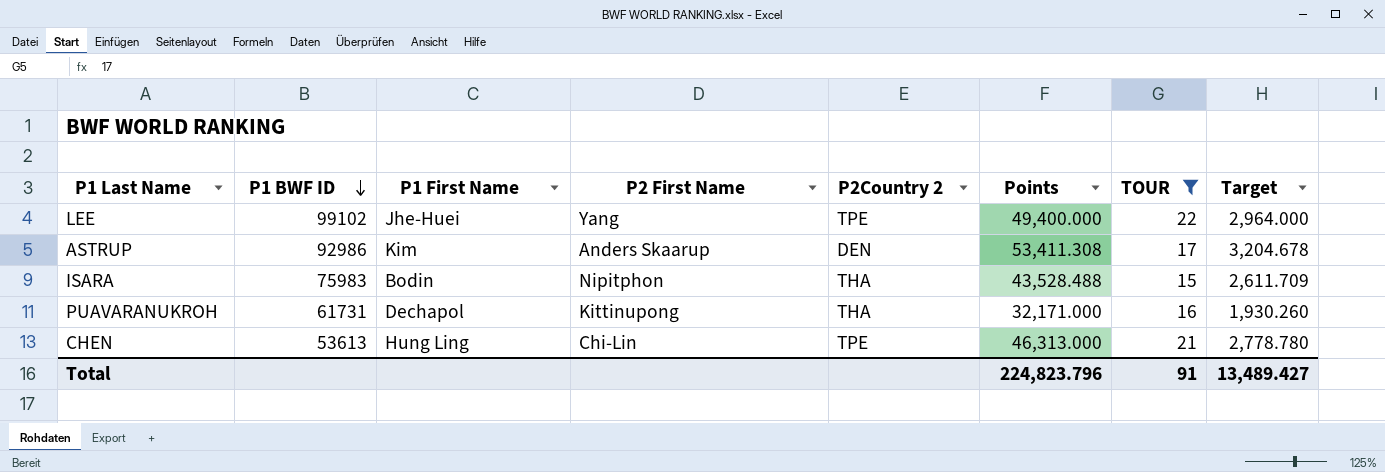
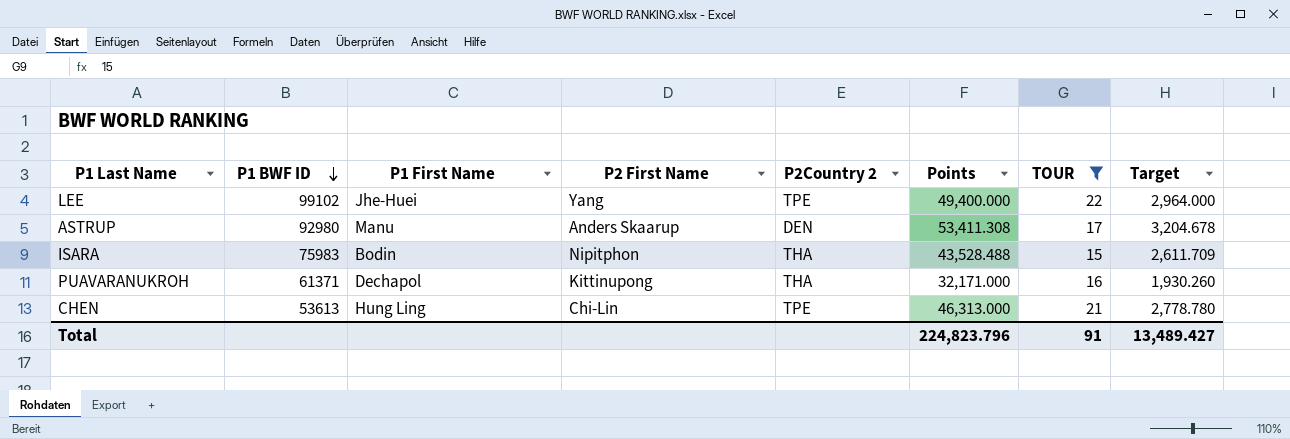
ASTRUP | P1 BWF ID: 92986 -> 92980
ASTRUP | P1 First Name: Kim -> Manu
PUAVARANUKROH | P1 BWF ID: 61731 -> 61371

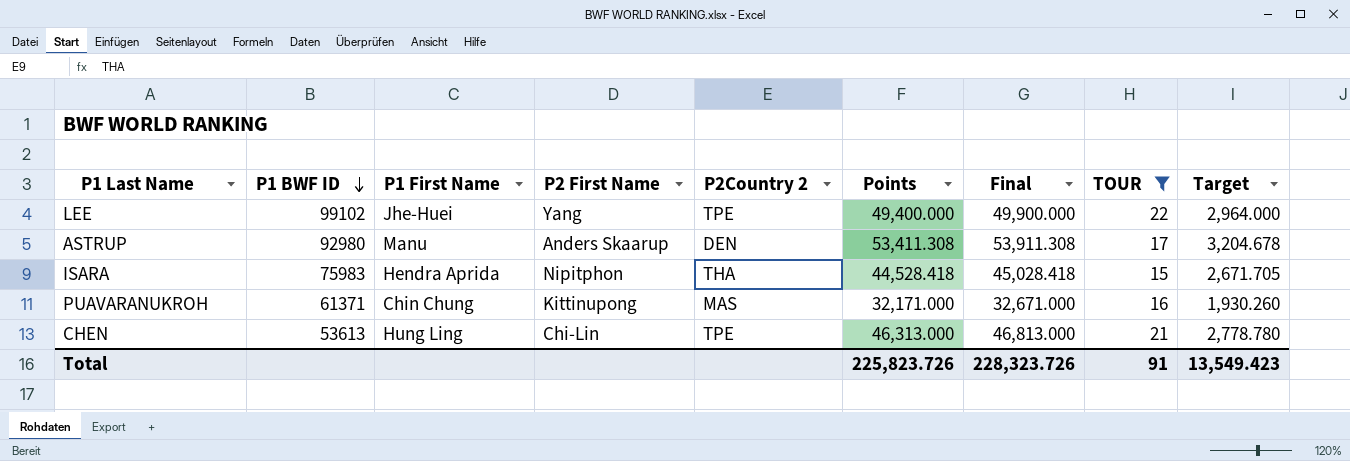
column Final | formula: none -> [Points] + 500
ISARA | P1 First Name: Bodin -> Hendra Aprida
ISARA | Points: 43,528.488 -> 44,528.418
ISARA | Target: 2,611.709 -> 2,671.705
PUAVARANUKROH | P1 First Name: Dechapol -> Chin Chung
PUAVARANUKROH | P2Country 2: THA -> MAS
Total | Points: 224,823.796 -> 225,823.726
Total | Target: 13,489.427 -> 13,549.423

